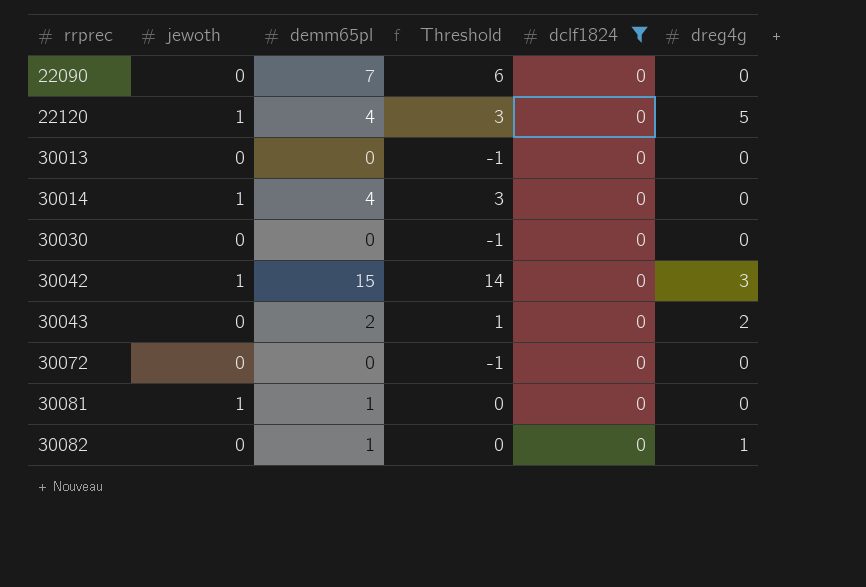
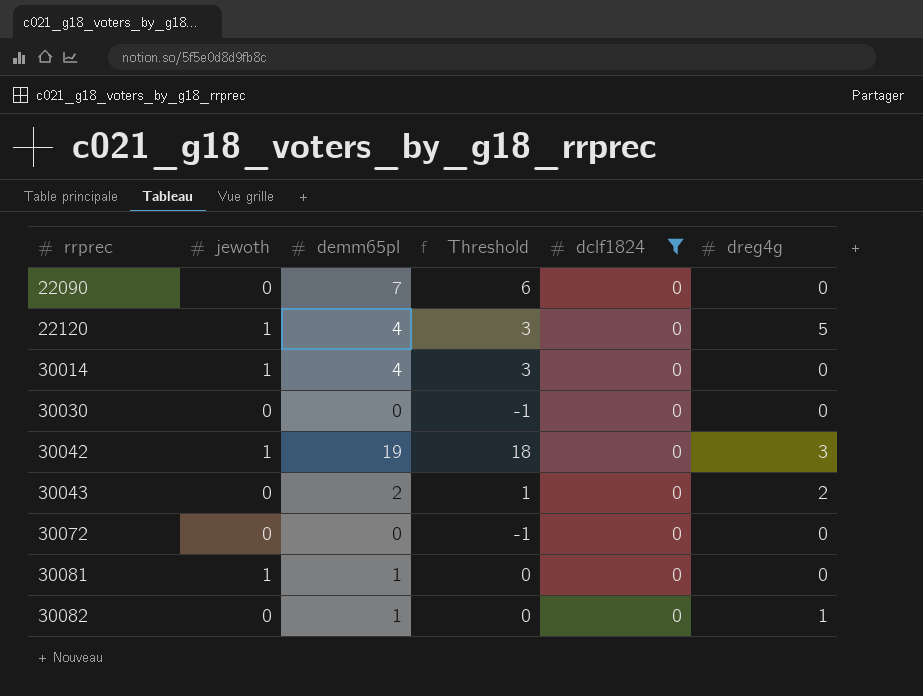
row 30013: 0 | 0 | -1 | 0 | 0 -> none
30042 | demm65pl: 15 -> 19
30042 | Threshold: 14 -> 18

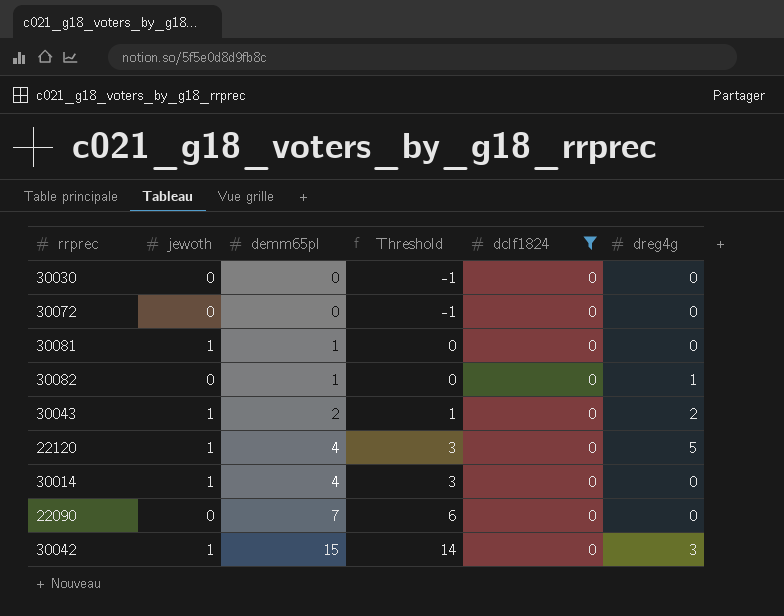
row order: rrprec ascending -> demm65pl ascending
30043 | jewoth: 0 -> 1
30042 | demm65pl: 19 -> 15
30042 | Threshold: 18 -> 14

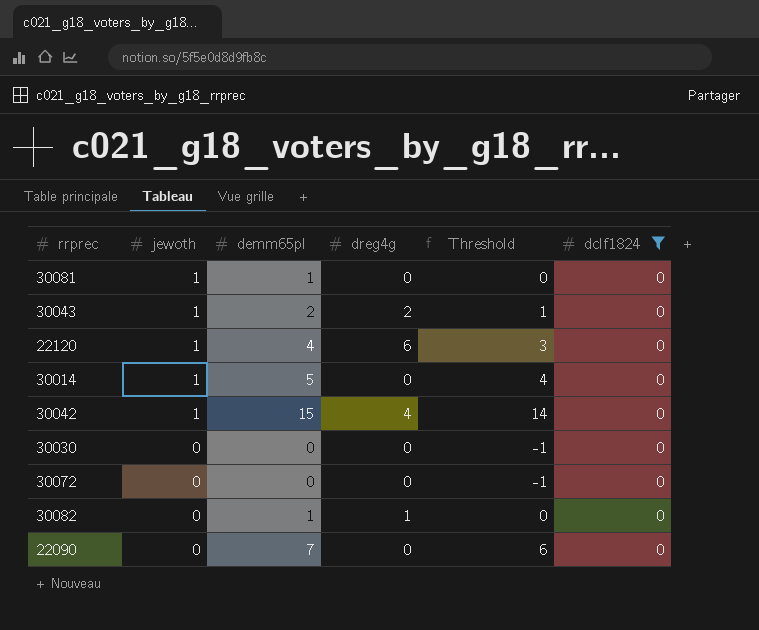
row order: demm65pl ascending -> jewoth descending
column dreg4g | position: 6 -> 4
22120 | dreg4g: 5 -> 6
30014 | demm65pl: 4 -> 5
30014 | Threshold: 3 -> 4
30042 | dreg4g: 3 -> 4

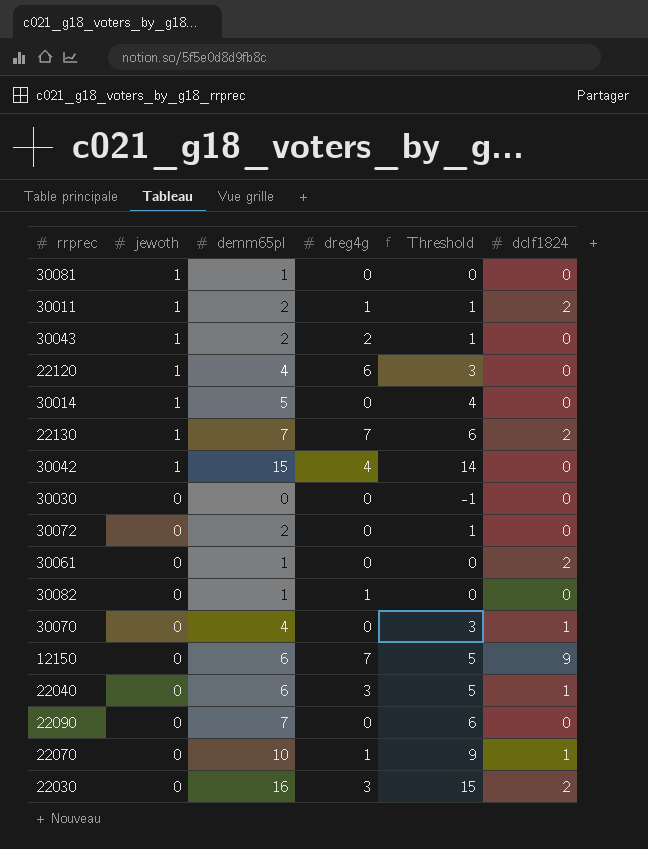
filter: dclf1824 = 0 -> none
30072 | demm65pl: 0 -> 2
30072 | Threshold: -1 -> 1

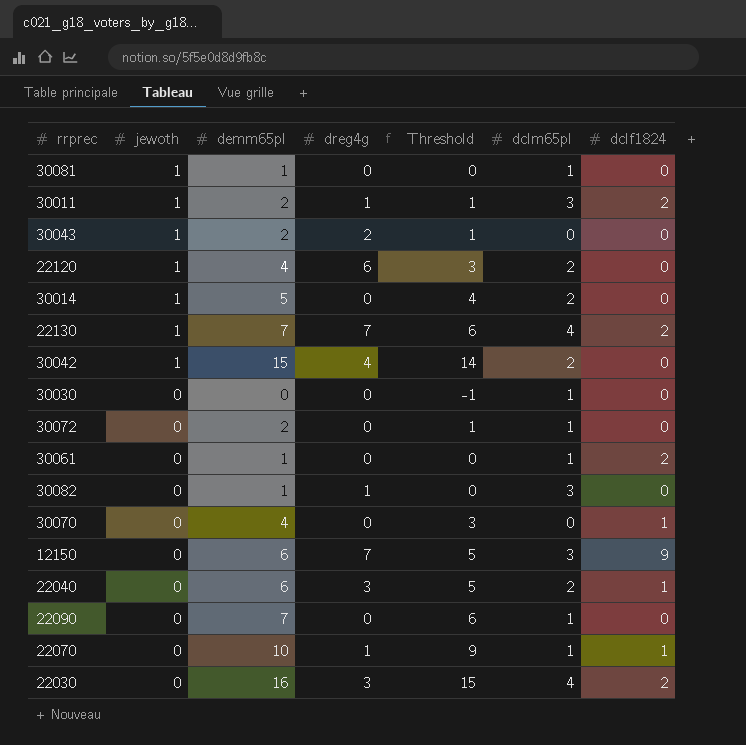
column dclm65pl | position: none -> 6

